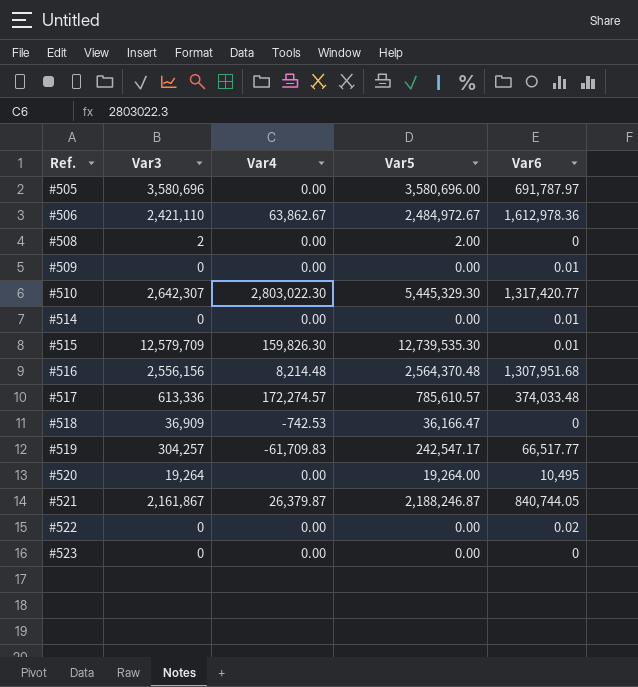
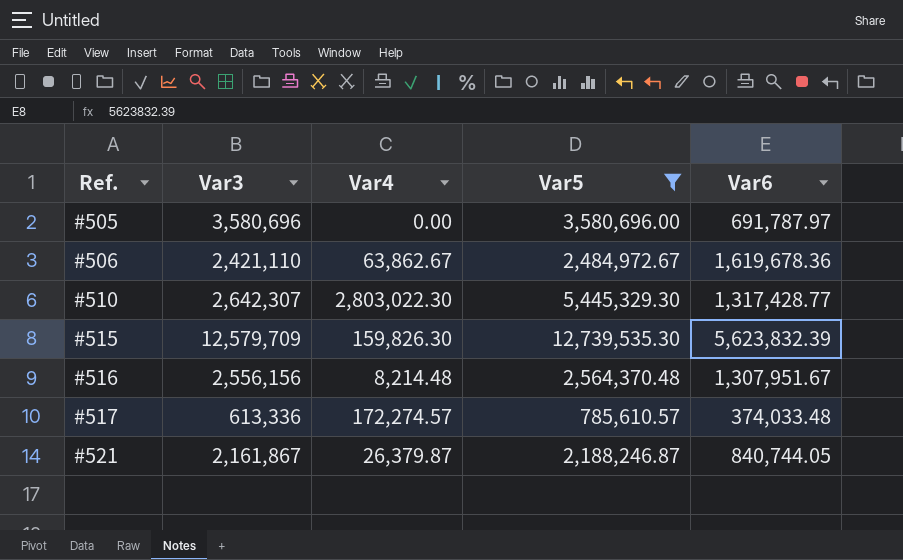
filter: none -> Var5 >= 785,610.57
#506 | Var6: 1,612,978.36 -> 1,619,678.36
#510 | Var6: 1,317,420.77 -> 1,317,428.77
#515 | Var6: 0.01 -> 5,623,832.39
#516 | Var6: 1,307,951.68 -> 1,307,951.67

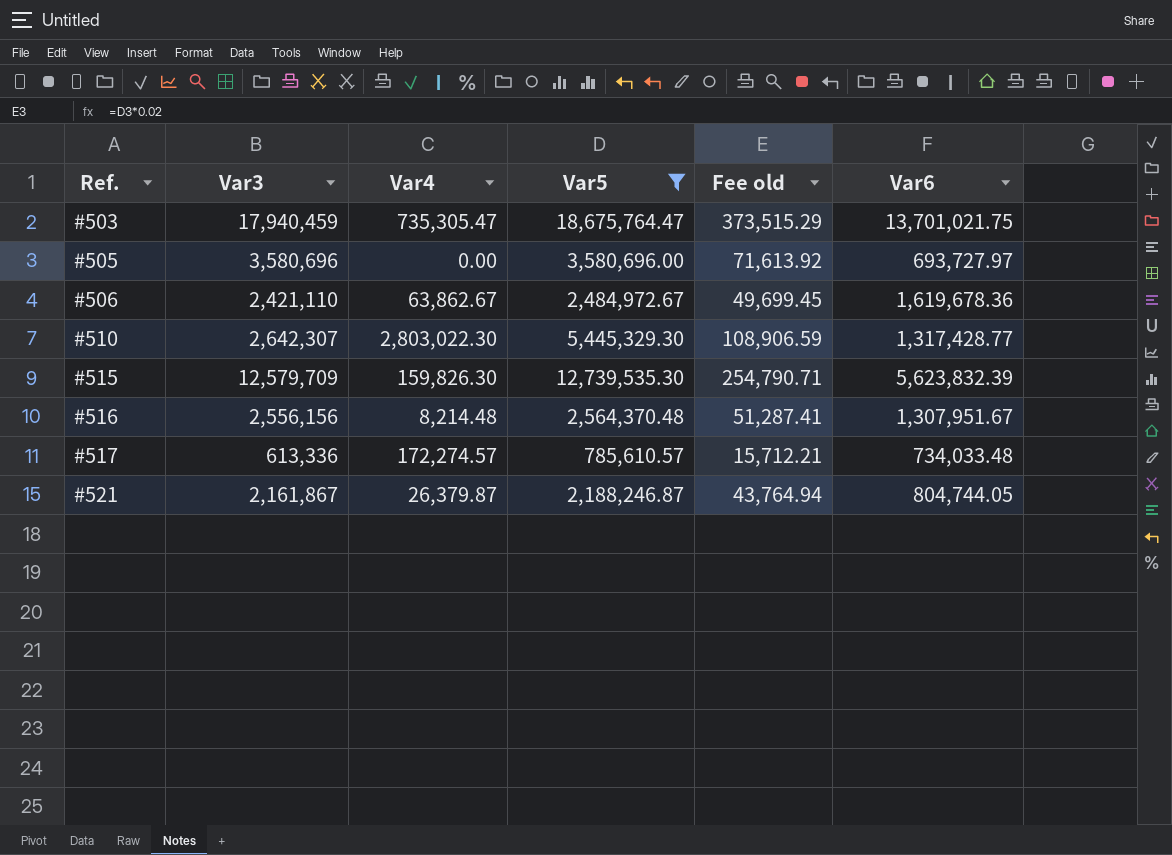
column Fee old | formula: none -> [Var5] * 0.02
row #503: none -> 17,940,459 | 735,305.47 | 18,675,764.47 | 373,515.29 | 13,701,021.75
#505 | Var6: 691,787.97 -> 693,727.97
#517 | Var6: 374,033.48 -> 734,033.48
#521 | Var6: 840,744.05 -> 804,744.05

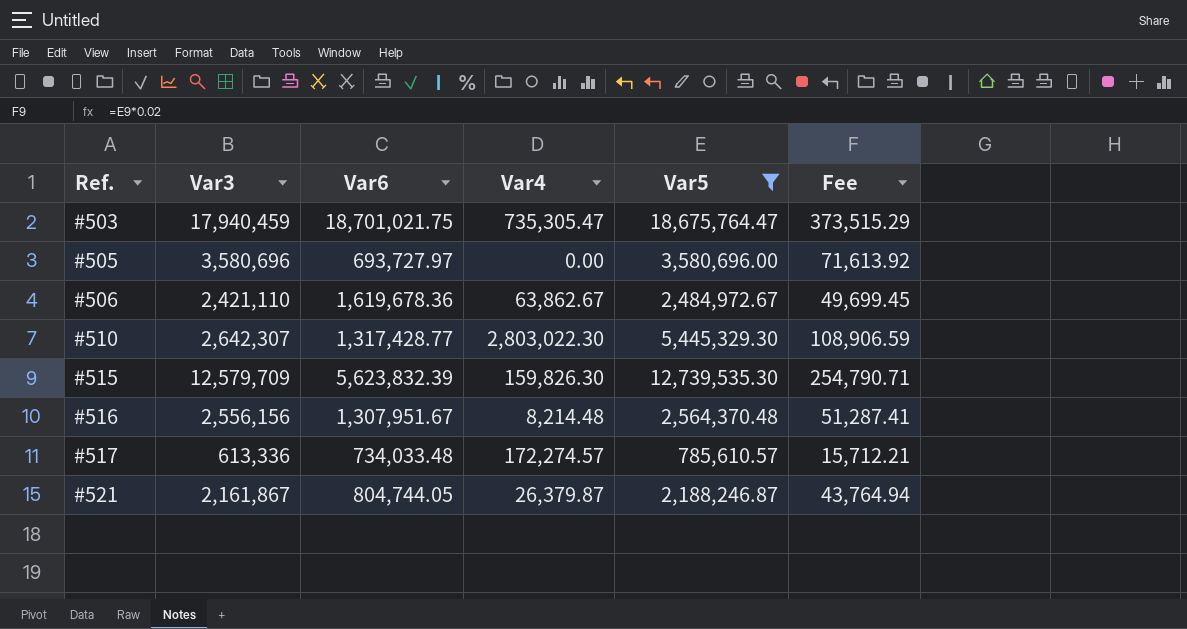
column Var6 | position: 6 -> 3
column name: Fee old -> Fee
#503 | Var6: 13,701,021.75 -> 18,701,021.75

